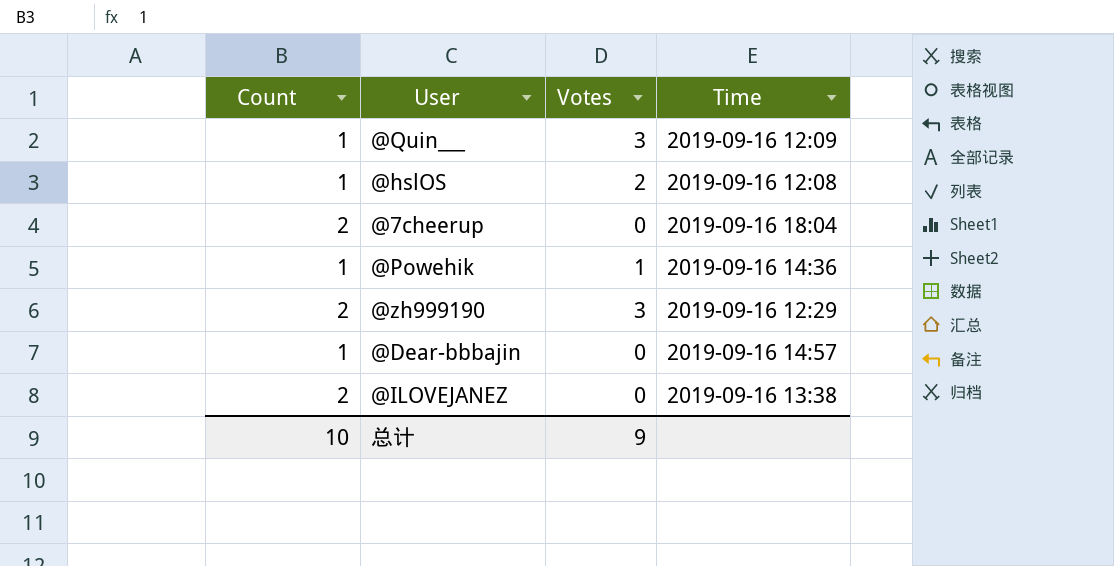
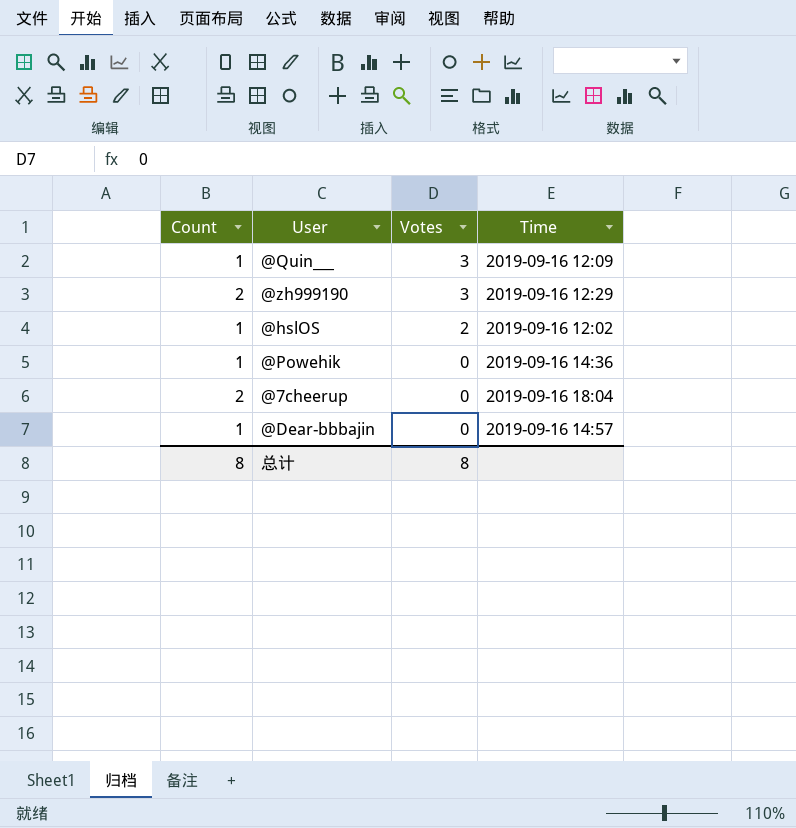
row order: none -> Votes descending
row @ILOVEJANEZ: 2 | 0 | 2019-09-16 13:38 -> none
@hslOS | Time: 2019-09-16 12:08 -> 2019-09-16 12:02
@Powehik | Votes: 1 -> 0
总计 | Count: 10 -> 8
总计 | Votes: 9 -> 8

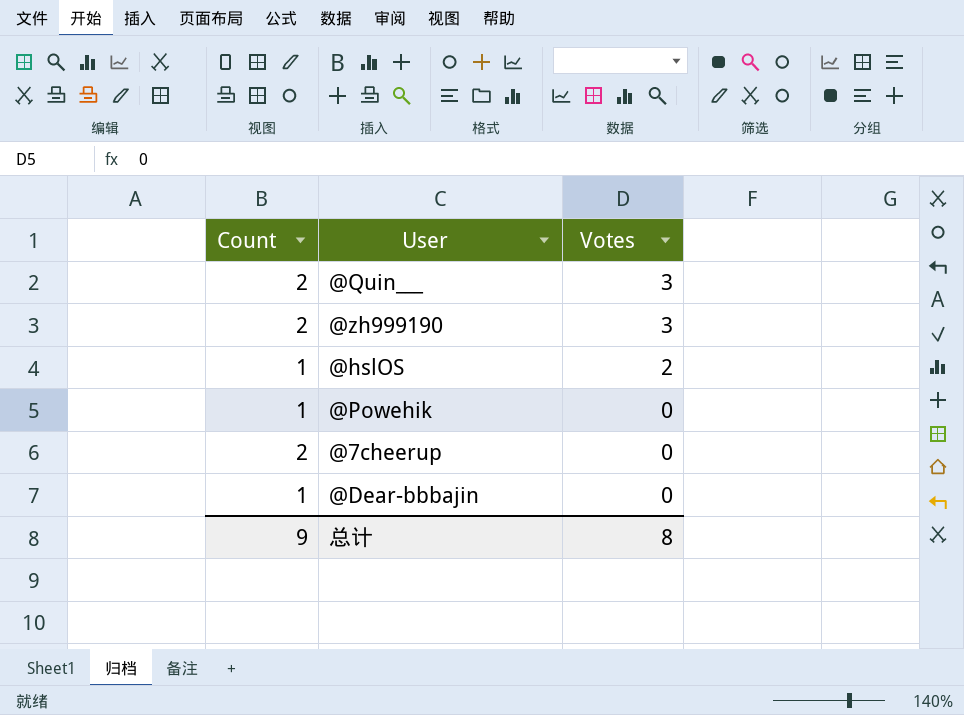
column Time | position: 4 -> none
@Quin___ | Count: 1 -> 2
总计 | Count: 8 -> 9

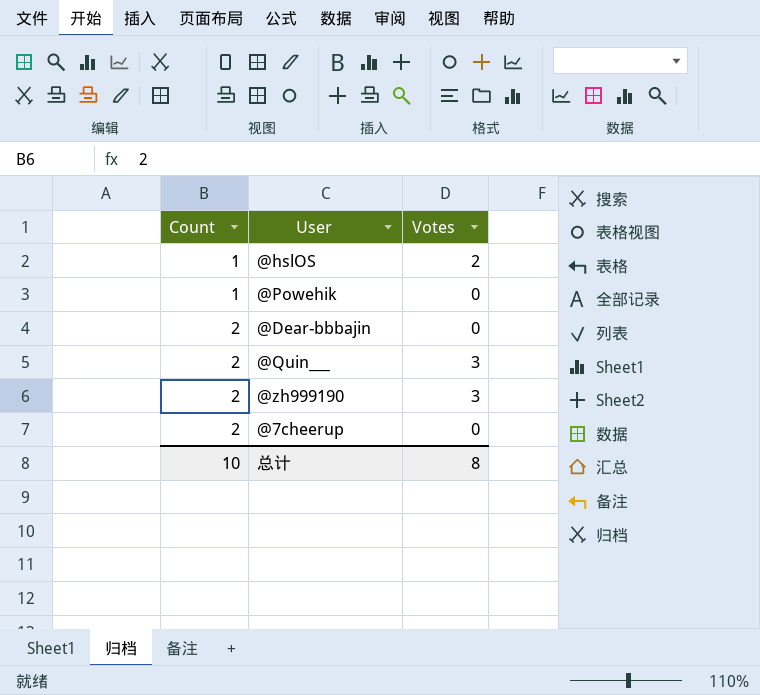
row order: Votes descending -> Count ascending
@Dear-bbbajin | Count: 1 -> 2
总计 | Count: 9 -> 10

